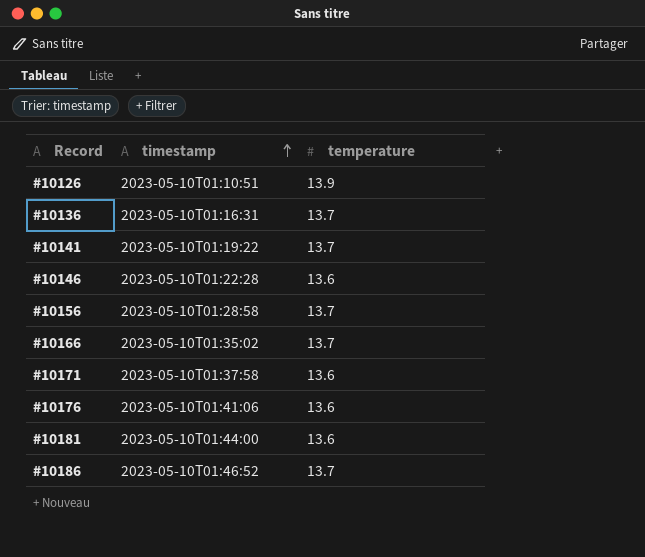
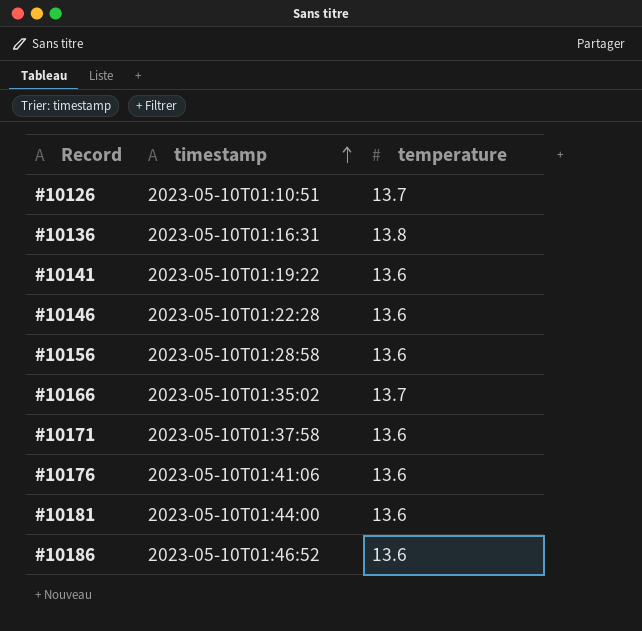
#10126 | temperature: 13.9 -> 13.7
#10136 | temperature: 13.7 -> 13.8
#10141 | temperature: 13.7 -> 13.6
#10156 | temperature: 13.7 -> 13.6
#10186 | temperature: 13.7 -> 13.6

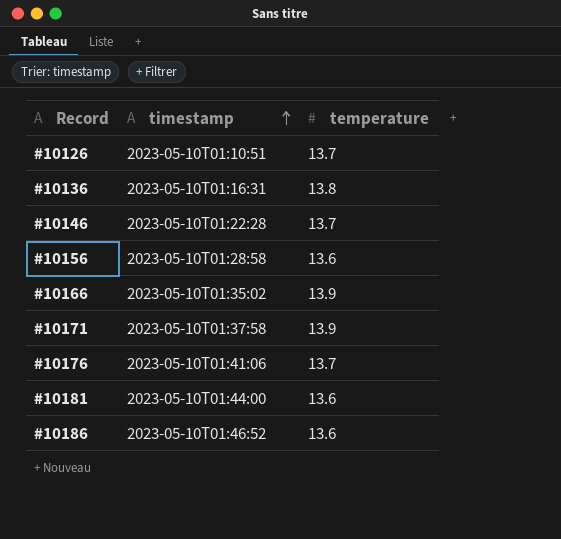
row #10141: 2023-05-10T01:19:22 | 13.6 -> none
#10146 | temperature: 13.6 -> 13.7
#10166 | temperature: 13.7 -> 13.9
#10171 | temperature: 13.6 -> 13.9
#10176 | temperature: 13.6 -> 13.7

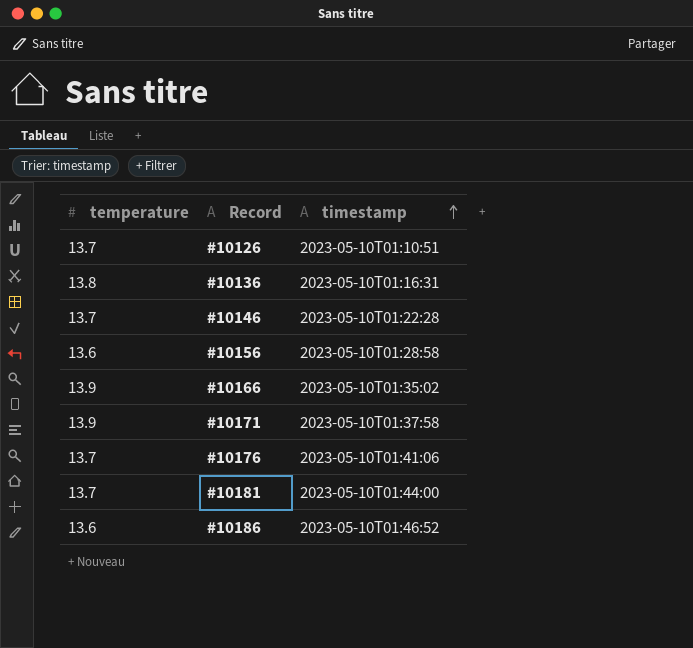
column temperature | position: 3 -> 1
#10181 | temperature: 13.6 -> 13.7

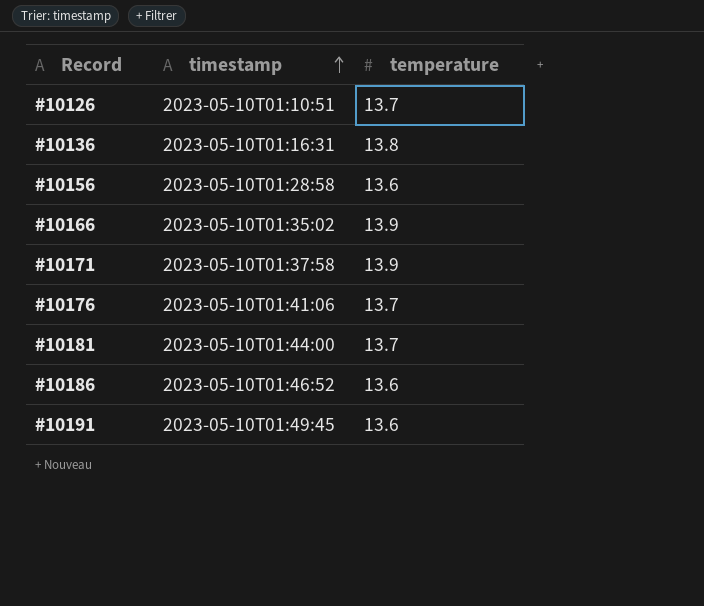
column temperature | position: 1 -> 3
row #10146: 13.7 | 2023-05-10T01:22:28 -> none
row #10191: none -> 2023-05-10T01:49:45 | 13.6

